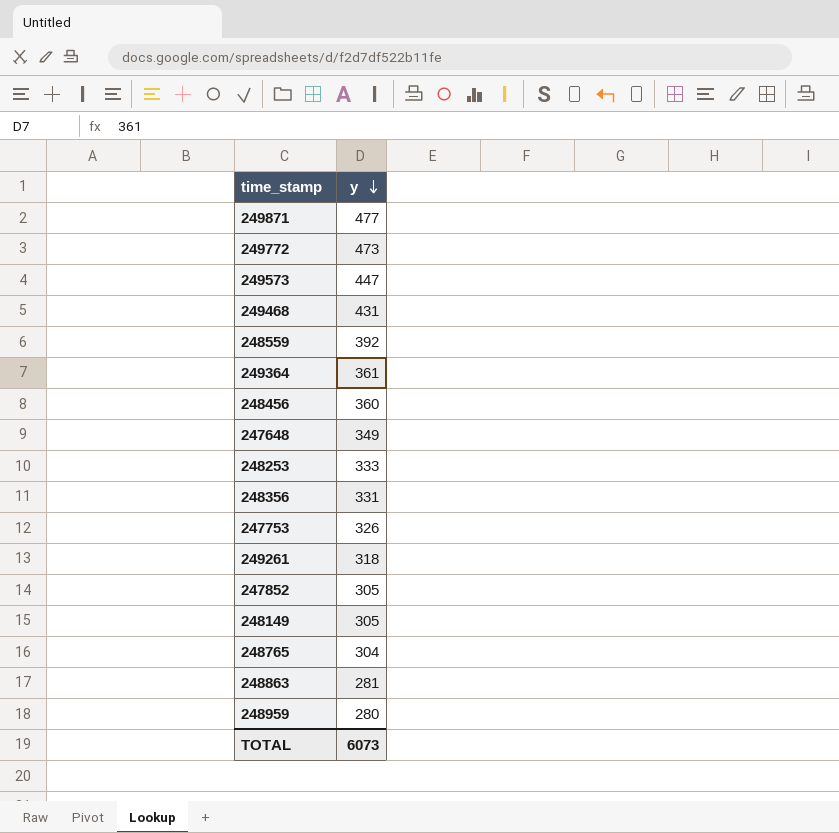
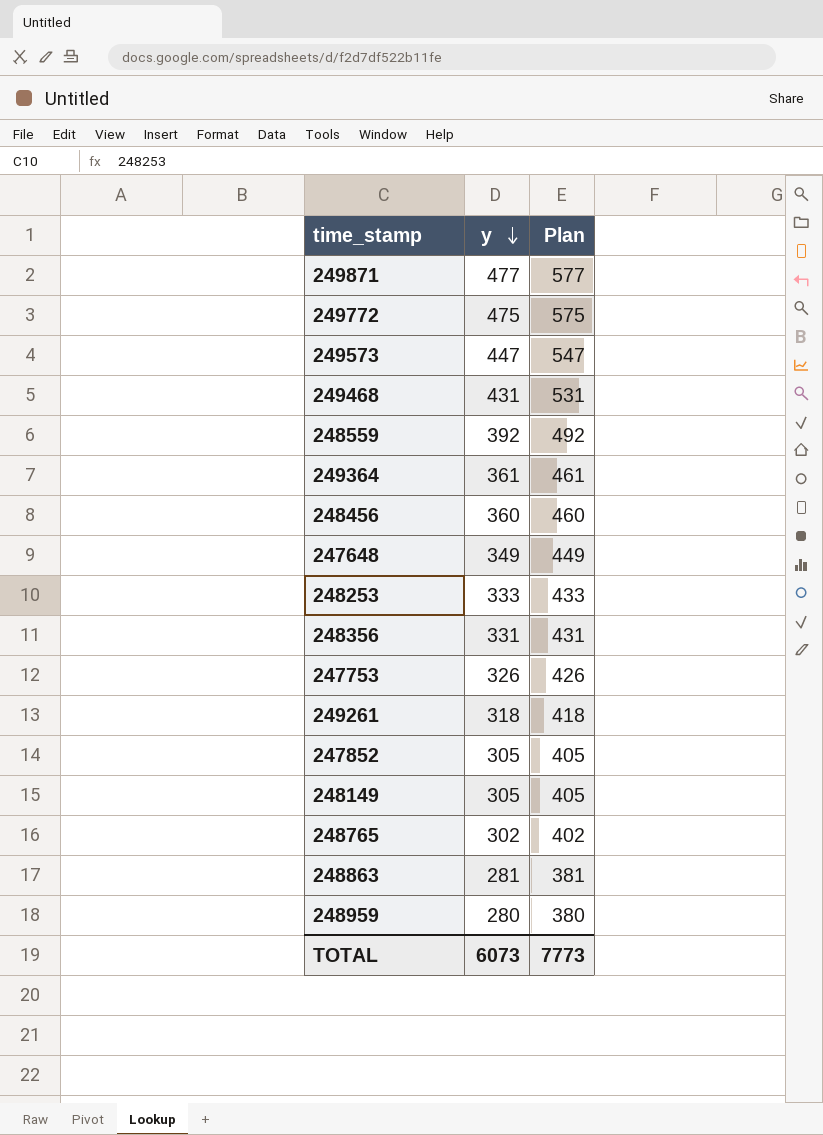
column Plan | formula: none -> [y] + 100
249772 | y: 473 -> 475
248765 | y: 304 -> 302

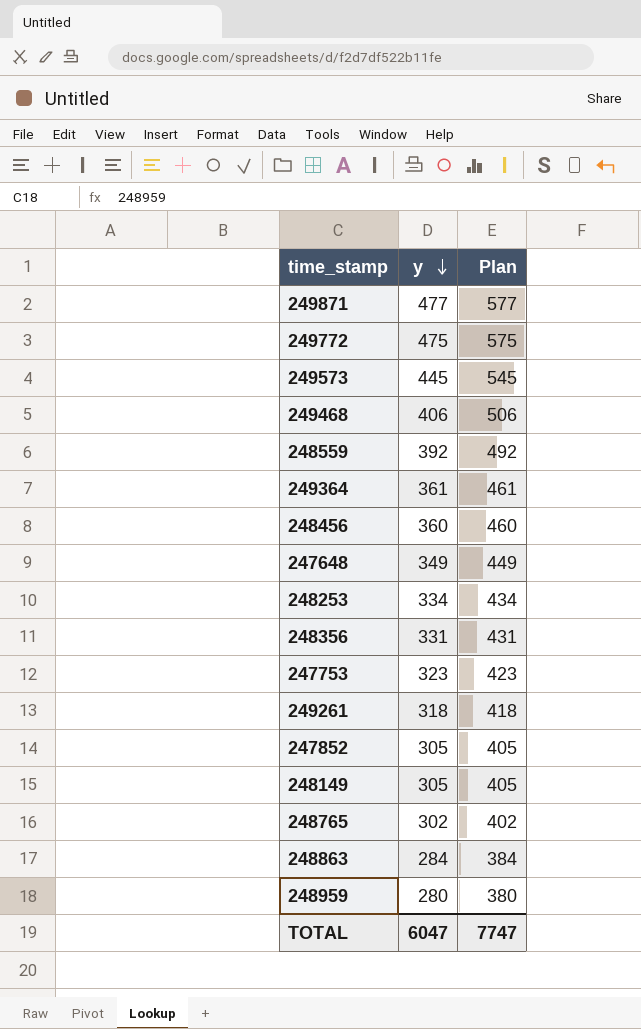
249573 | y: 447 -> 445
249573 | Plan: 547 -> 545
249468 | y: 431 -> 406
249468 | Plan: 531 -> 506
248253 | y: 333 -> 334
248253 | Plan: 433 -> 434
247753 | y: 326 -> 323
247753 | Plan: 426 -> 423
248863 | y: 281 -> 284
248863 | Plan: 381 -> 384
TOTAL | y: 6073 -> 6047
TOTAL | Plan: 7773 -> 7747

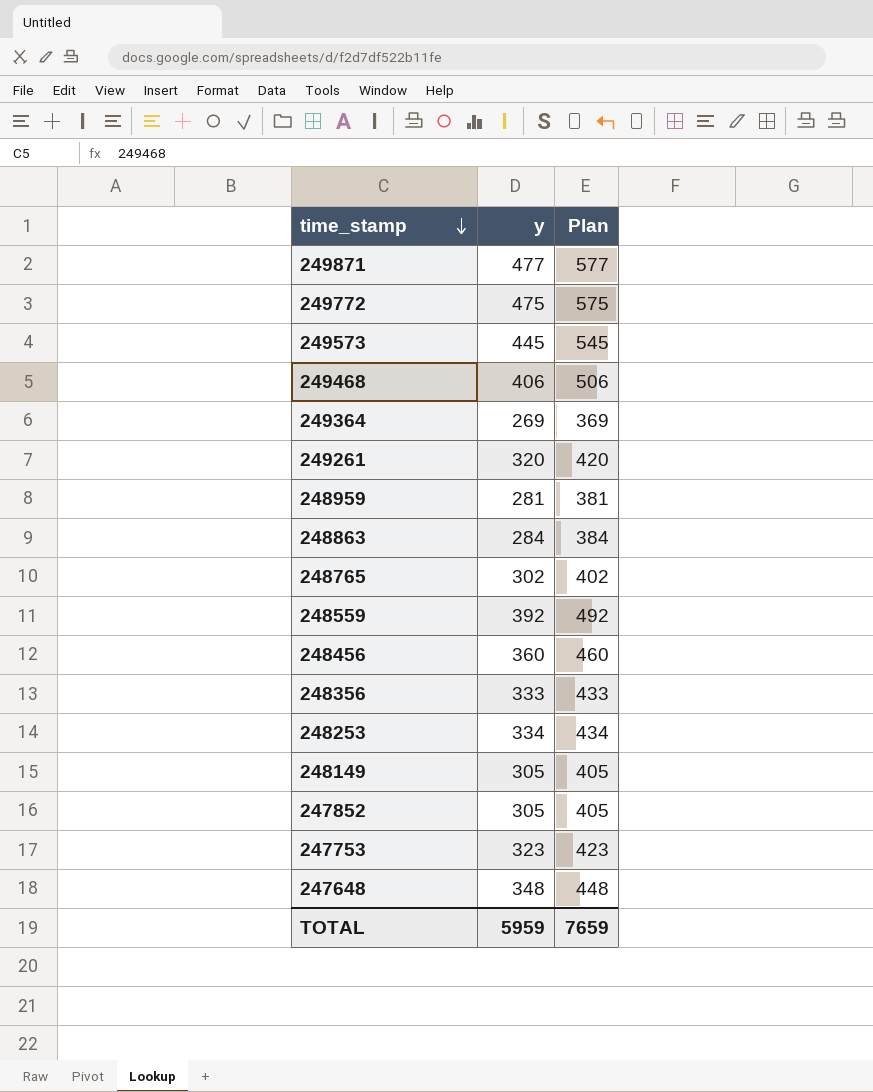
row order: y descending -> time_stamp descending
249364 | y: 361 -> 269
249364 | Plan: 461 -> 369
249261 | y: 318 -> 320
249261 | Plan: 418 -> 420
248959 | y: 280 -> 281
248959 | Plan: 380 -> 381
248356 | y: 331 -> 333
248356 | Plan: 431 -> 433
247648 | y: 349 -> 348
247648 | Plan: 449 -> 448
TOTAL | y: 6047 -> 5959
TOTAL | Plan: 7747 -> 7659

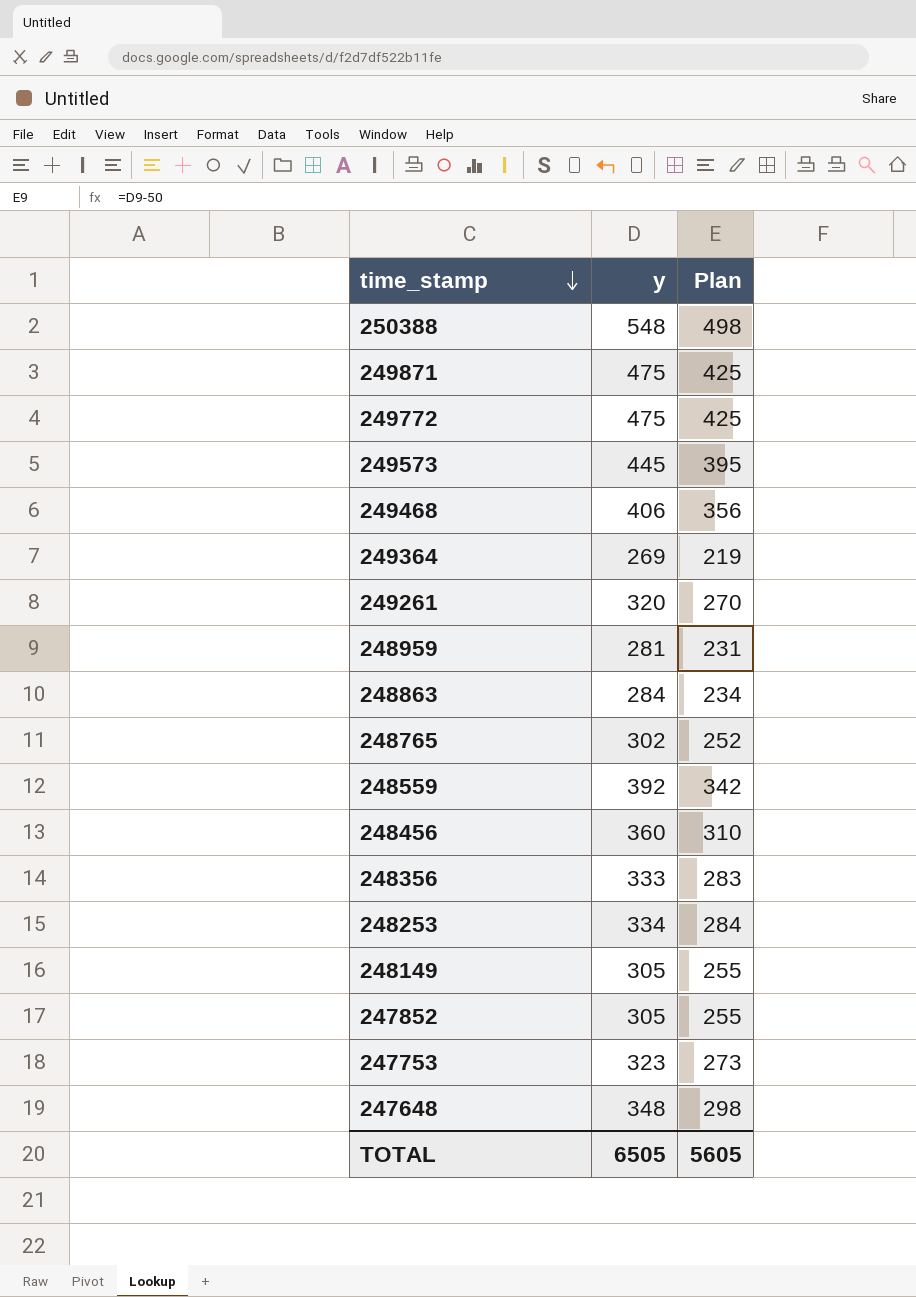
column Plan | formula: [y] + 100 -> [y] - 50
row 250388: none -> 548 | 498
249871 | y: 477 -> 475
TOTAL | y: 5959 -> 6505
TOTAL | Plan: 7659 -> 5605

